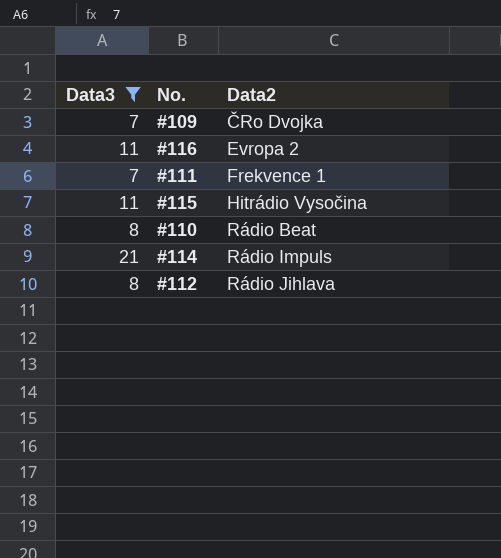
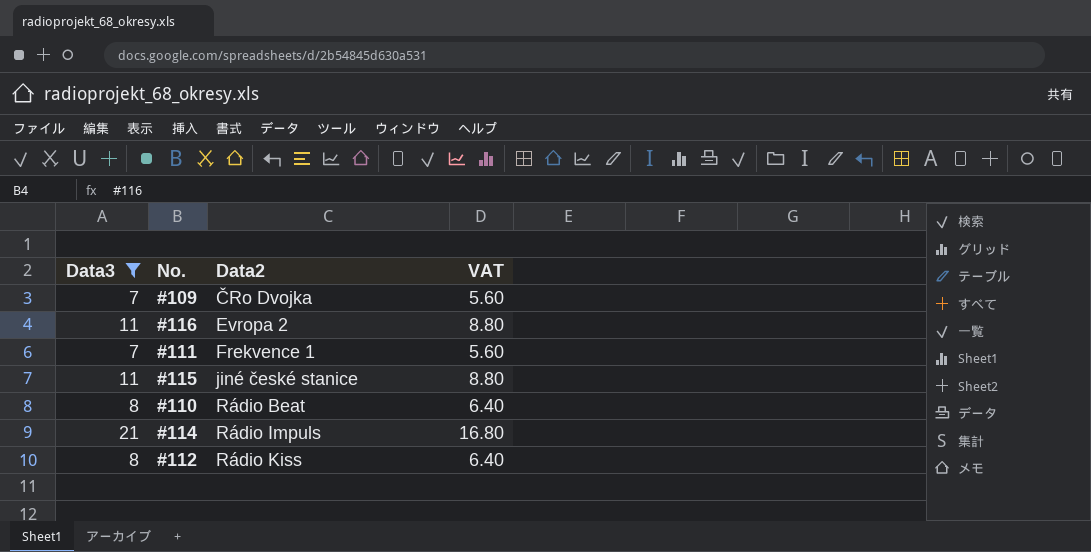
column VAT | formula: none -> [Data3] * 0.8
#115 | Data2: Hitrádio Vysočina -> jiné české stanice
#112 | Data2: Rádio Jihlava -> Rádio Kiss

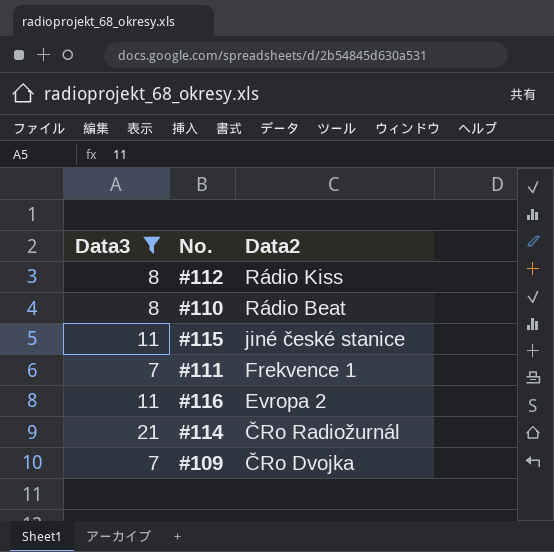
row order: Data2 ascending -> Data2 descending
column VAT | formula: [Data3] * 0.8 -> none
#114 | Data2: Rádio Impuls -> ČRo Radiožurnál

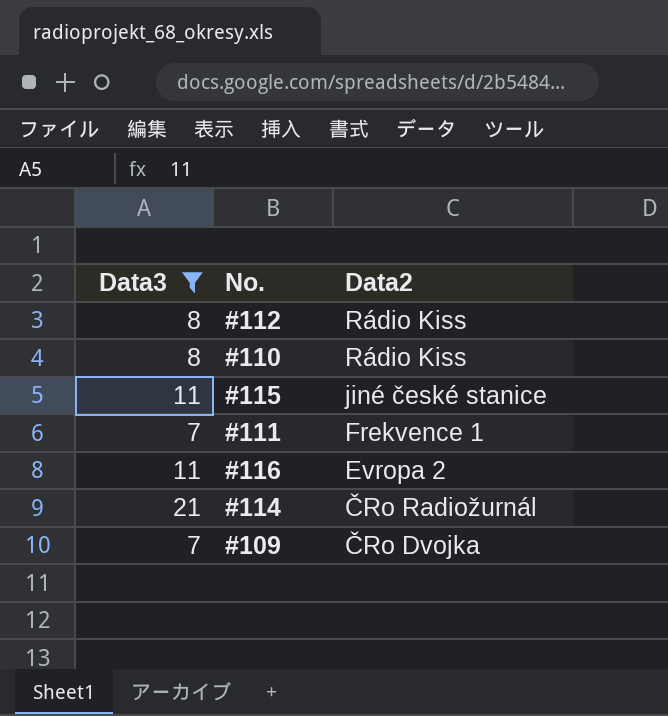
#110 | Data2: Rádio Beat -> Rádio Kiss

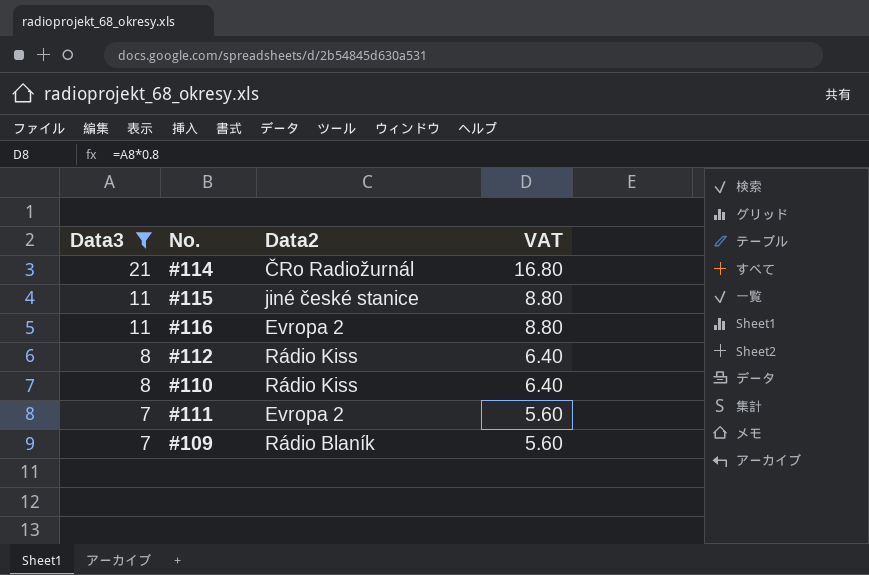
row order: Data2 descending -> Data3 descending
column VAT | formula: none -> [Data3] * 0.8
#111 | Data2: Frekvence 1 -> Evropa 2
#109 | Data2: ČRo Dvojka -> Rádio Blaník

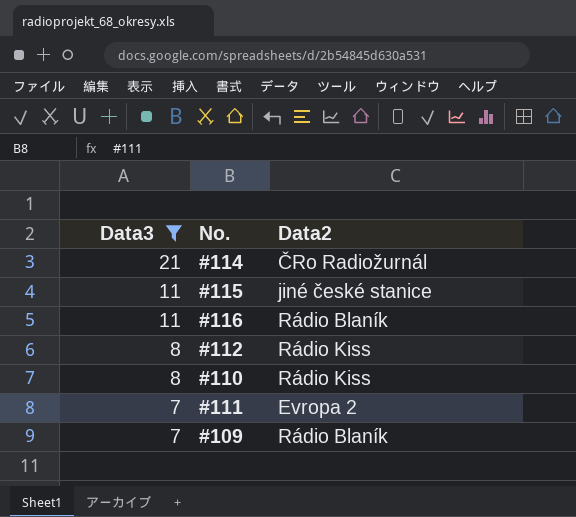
column VAT | formula: [Data3] * 0.8 -> none
#116 | Data2: Evropa 2 -> Rádio Blaník

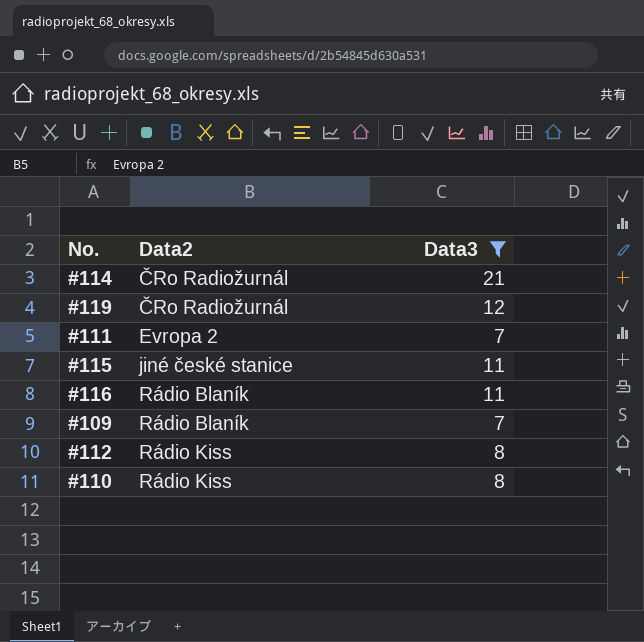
row order: Data3 descending -> Data2 ascending
column Data3 | position: 1 -> 3
row #119: none -> ČRo Radiožurnál | 12

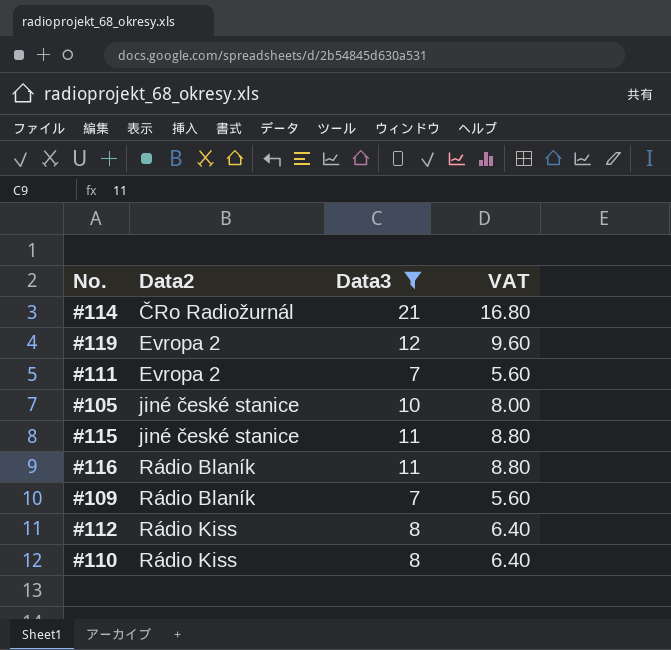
column VAT | formula: none -> [Data3] * 0.8
#119 | Data2: ČRo Radiožurnál -> Evropa 2
row #105: none -> jiné české stanice | 10 | 8.00

